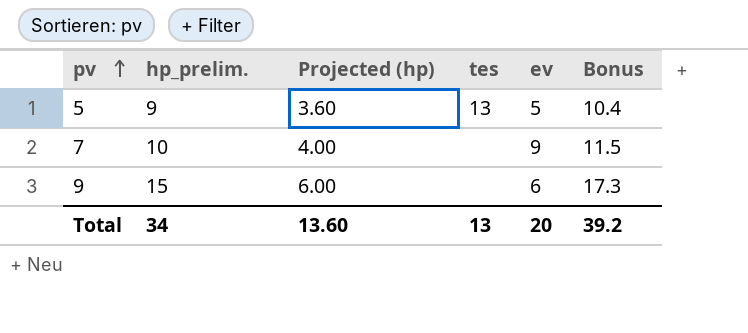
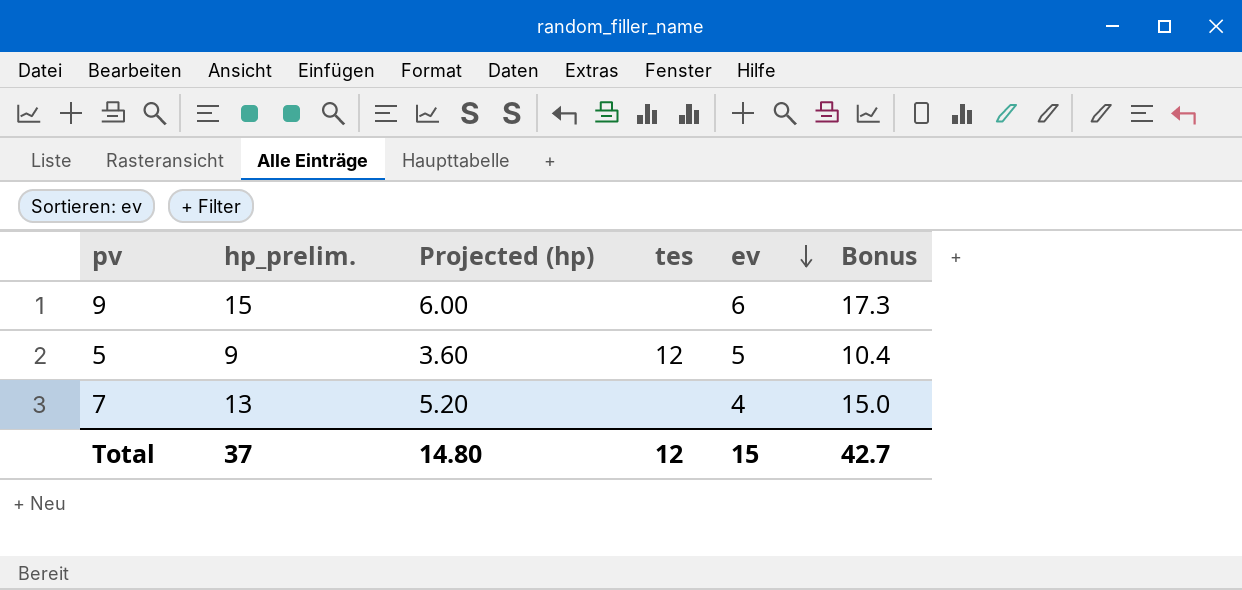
row order: pv ascending -> ev descending
5 | tes: 13 -> 12
7 | hp_prelim.: 10 -> 13
7 | Projected (hp): 4.00 -> 5.20
7 | ev: 9 -> 4
7 | Bonus: 11.5 -> 15.0
Total | hp_prelim.: 34 -> 37
Total | Projected (hp): 13.60 -> 14.80
Total | tes: 13 -> 12
Total | ev: 20 -> 15
Total | Bonus: 39.2 -> 42.7

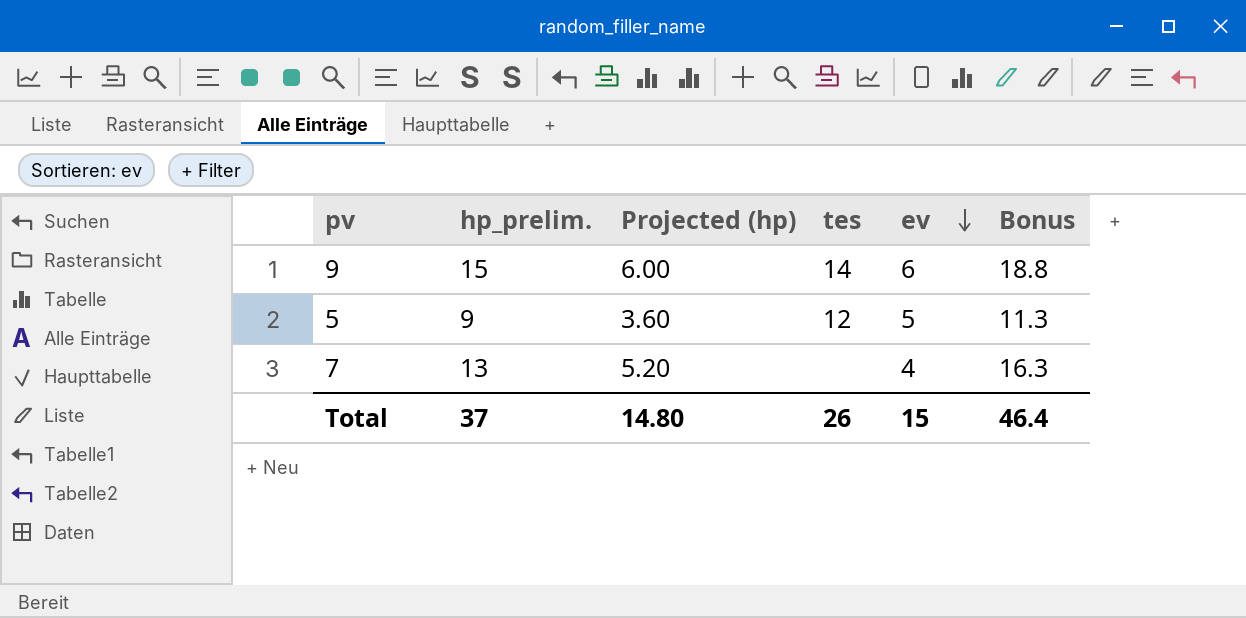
column Bonus | formula: [hp_prelim.] * 1.15 -> [hp_prelim.] * 1.25
9 | tes: none -> 14
Total | tes: 12 -> 26
Total | Bonus: 42.7 -> 46.4

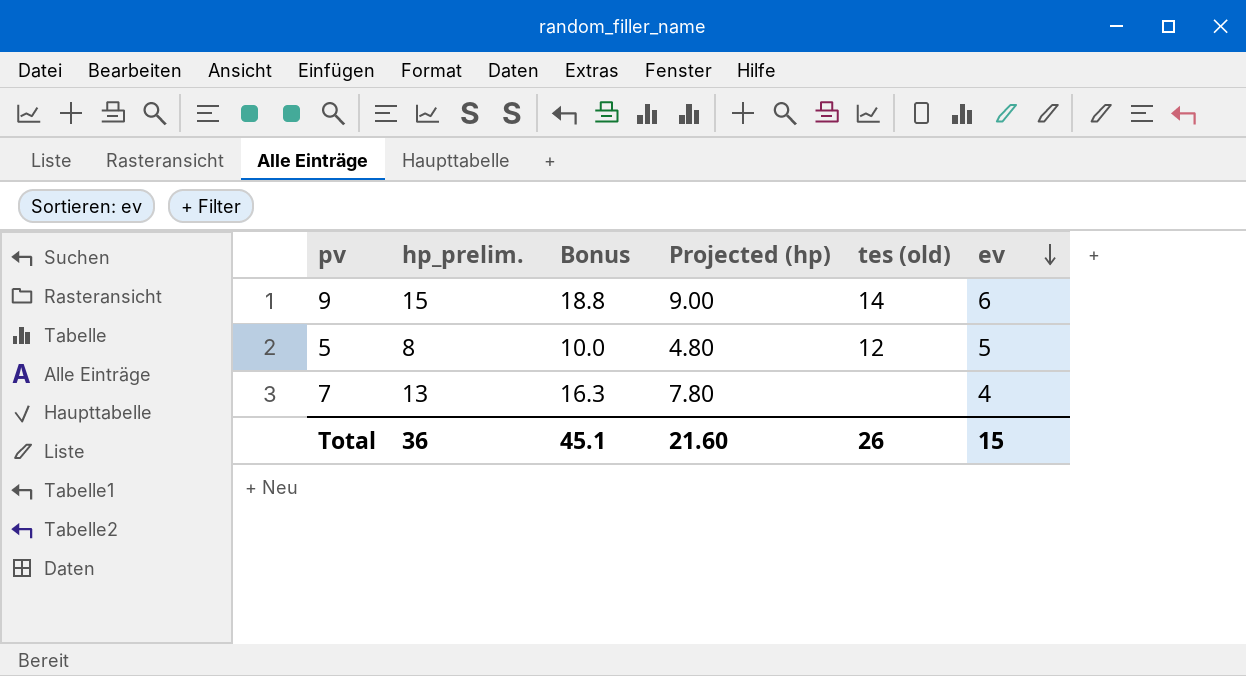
column Bonus | position: 6 -> 3
column Projected (hp) | formula: [hp_prelim.] * 0.4 -> [hp_prelim.] * 0.6
column name: tes -> tes (old)
5 | hp_prelim.: 9 -> 8
5 | Bonus: 11.3 -> 10.0
Total | hp_prelim.: 37 -> 36
Total | Bonus: 46.4 -> 45.1
Total | Projected (hp): 14.80 -> 21.60

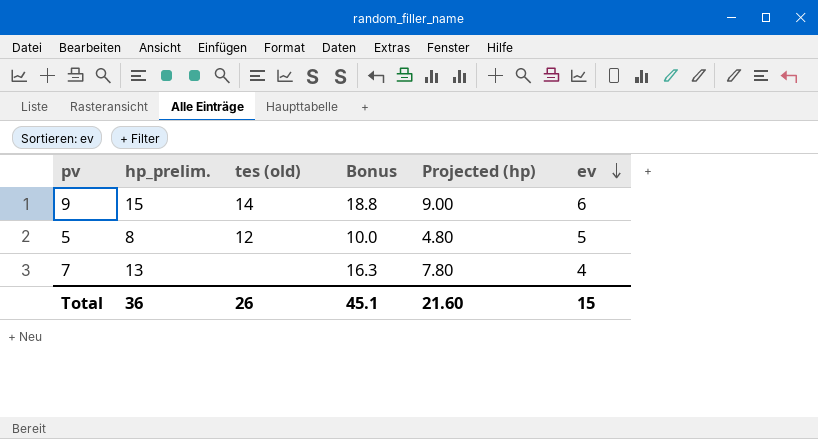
column tes (old) | position: 5 -> 3

